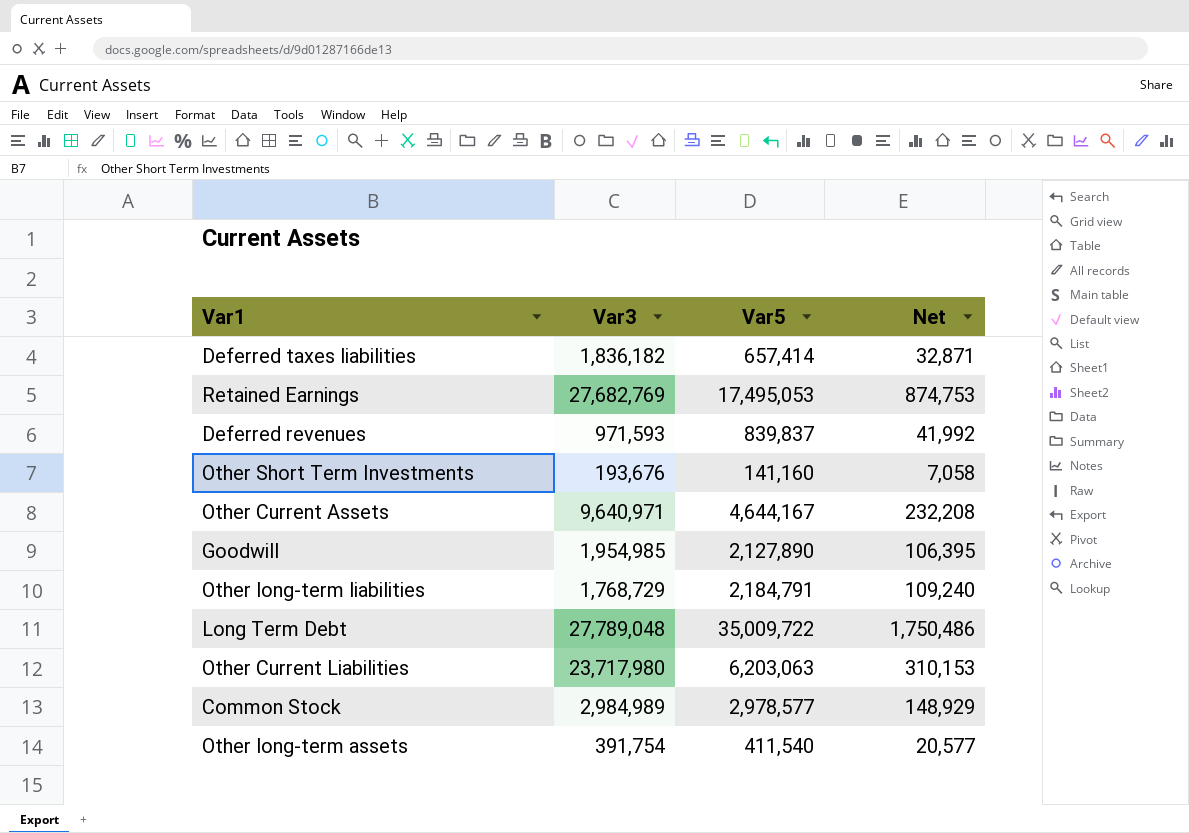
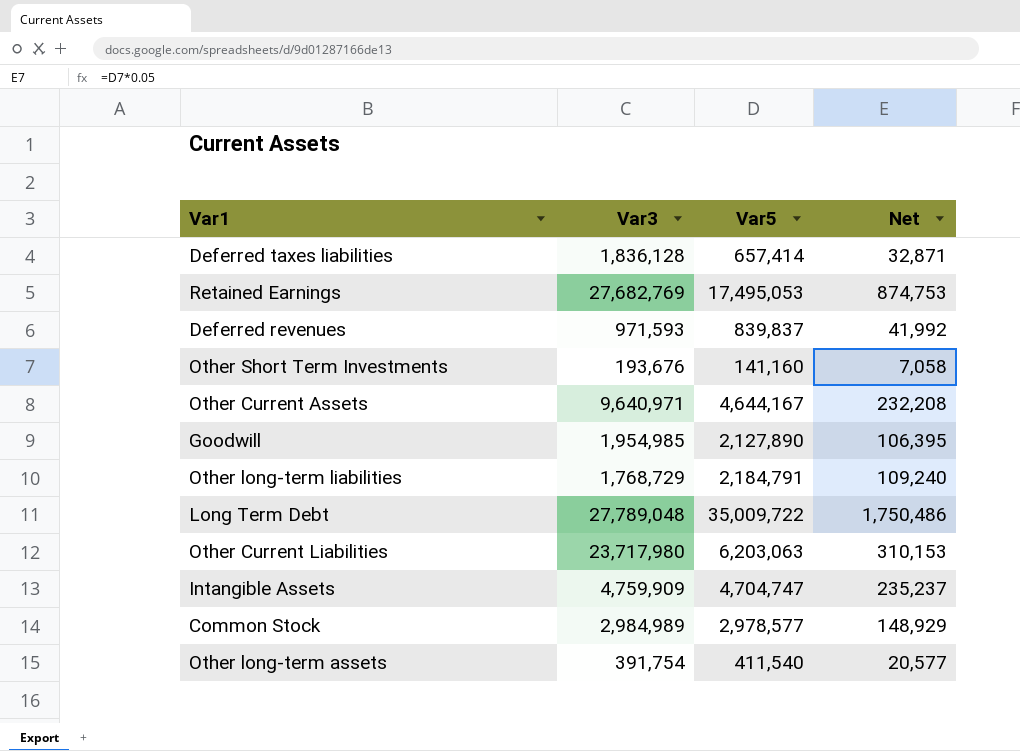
Deferred taxes liabilities | Var3: 1,836,182 -> 1,836,128
row Intangible Assets: none -> 4,759,909 | 4,704,747 | 235,237

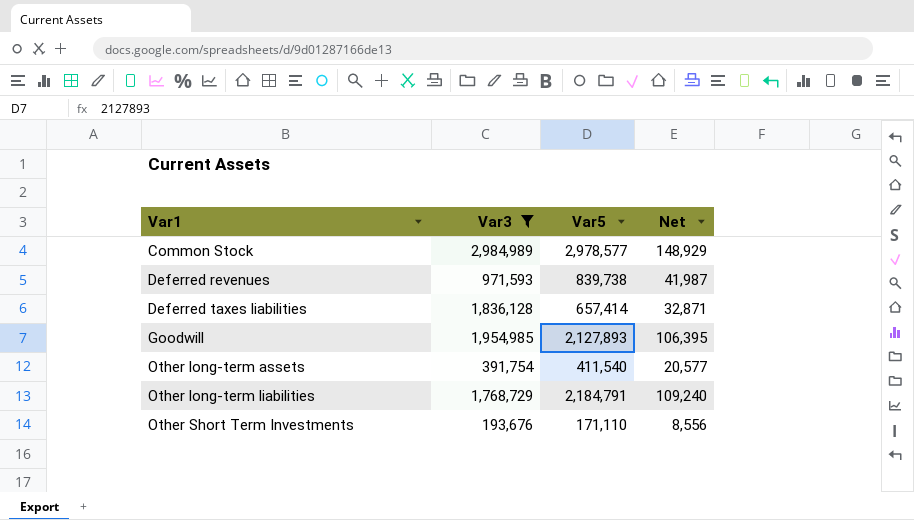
filter: none -> Var3 <= 2,984,989
row order: none -> Var1 ascending
Deferred revenues | Var5: 839,837 -> 839,738
Deferred revenues | Net: 41,992 -> 41,987
Goodwill | Var5: 2,127,890 -> 2,127,893
Other Short Term Investments | Var5: 141,160 -> 171,110
Other Short Term Investments | Net: 7,058 -> 8,556

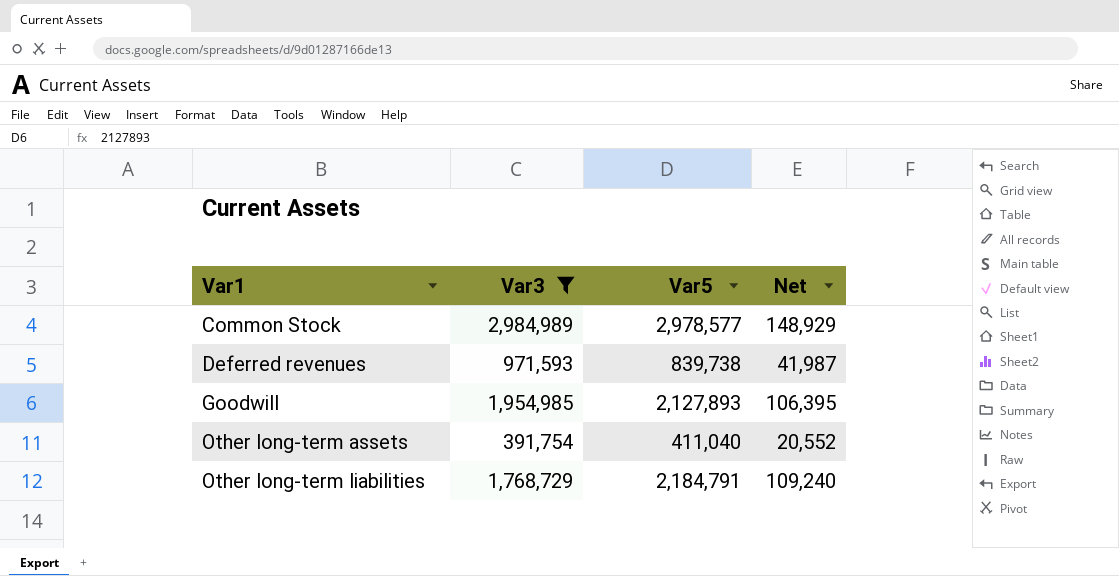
row Deferred taxes liabilities: 1,836,128 | 657,414 | 32,871 -> none
row Other Short Term Investments: 193,676 | 171,110 | 8,556 -> none
Other long-term assets | Var5: 411,540 -> 411,040
Other long-term assets | Net: 20,577 -> 20,552

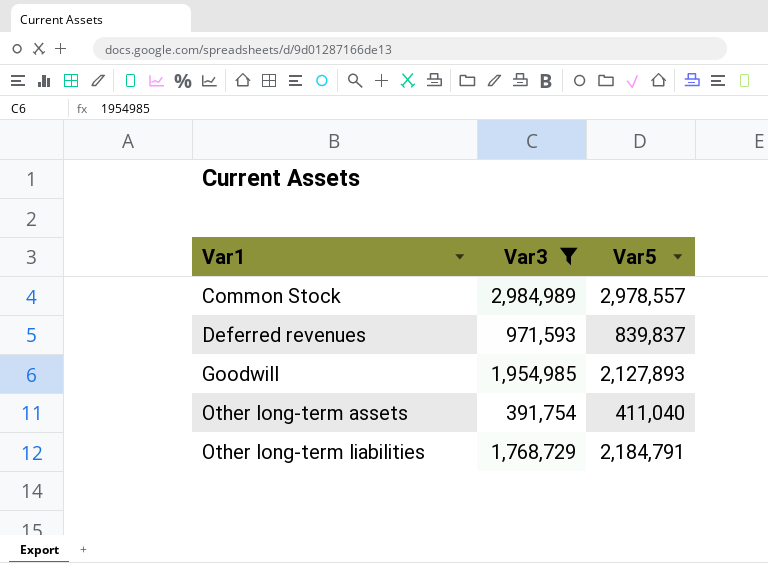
column Net | formula: [Var5] * 0.05 -> none
Common Stock | Var5: 2,978,577 -> 2,978,557
Deferred revenues | Var5: 839,738 -> 839,837

